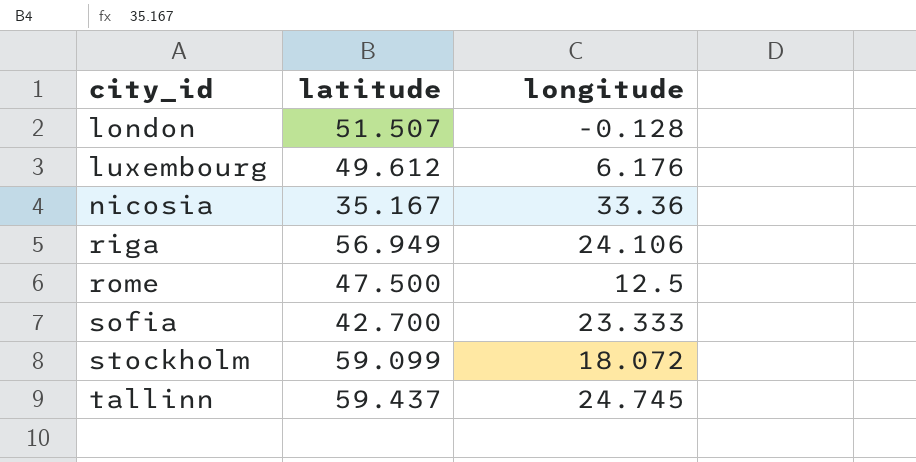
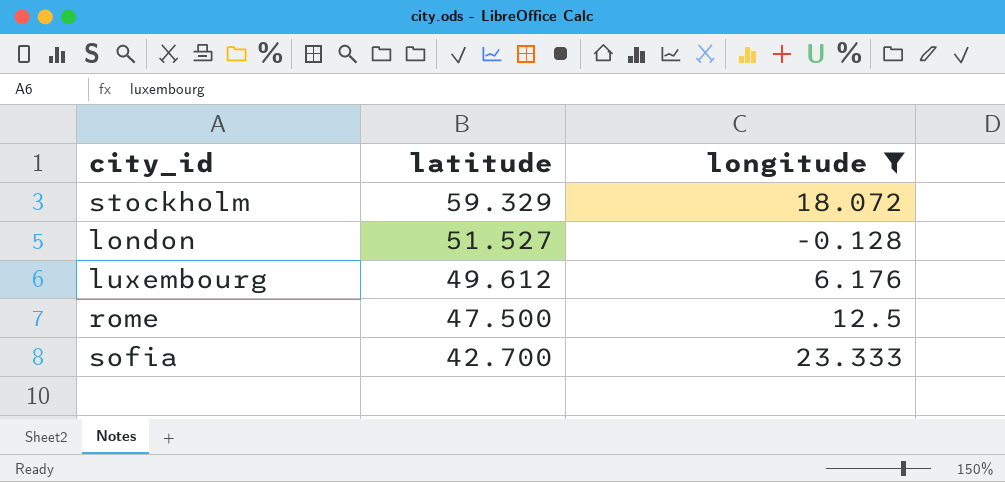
filter: none -> longitude <= 23.333
row order: city_id ascending -> latitude descending
stockholm | latitude: 59.099 -> 59.329
london | latitude: 51.507 -> 51.527

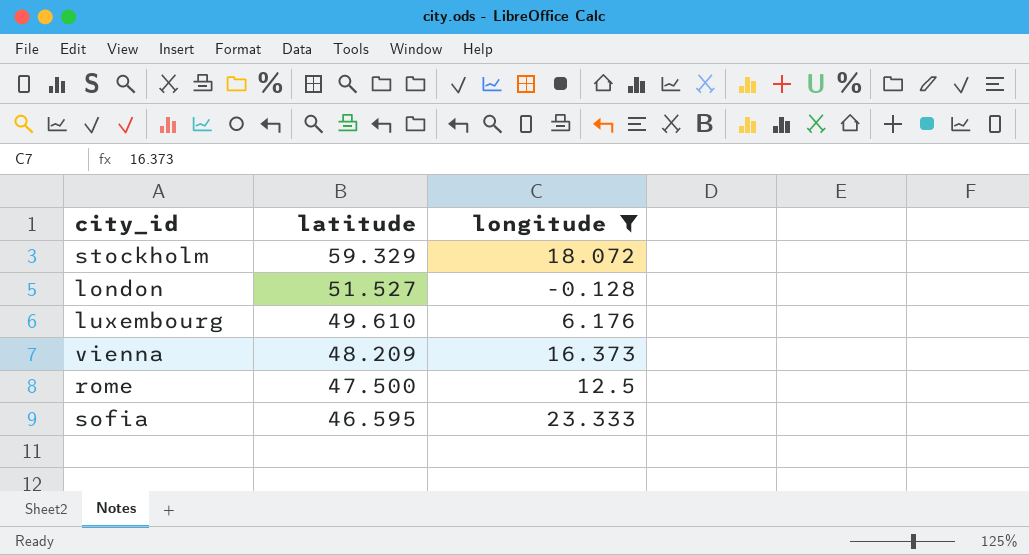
luxembourg | latitude: 49.612 -> 49.610
row vienna: none -> 48.209 | 16.373
sofia | latitude: 42.700 -> 46.595

